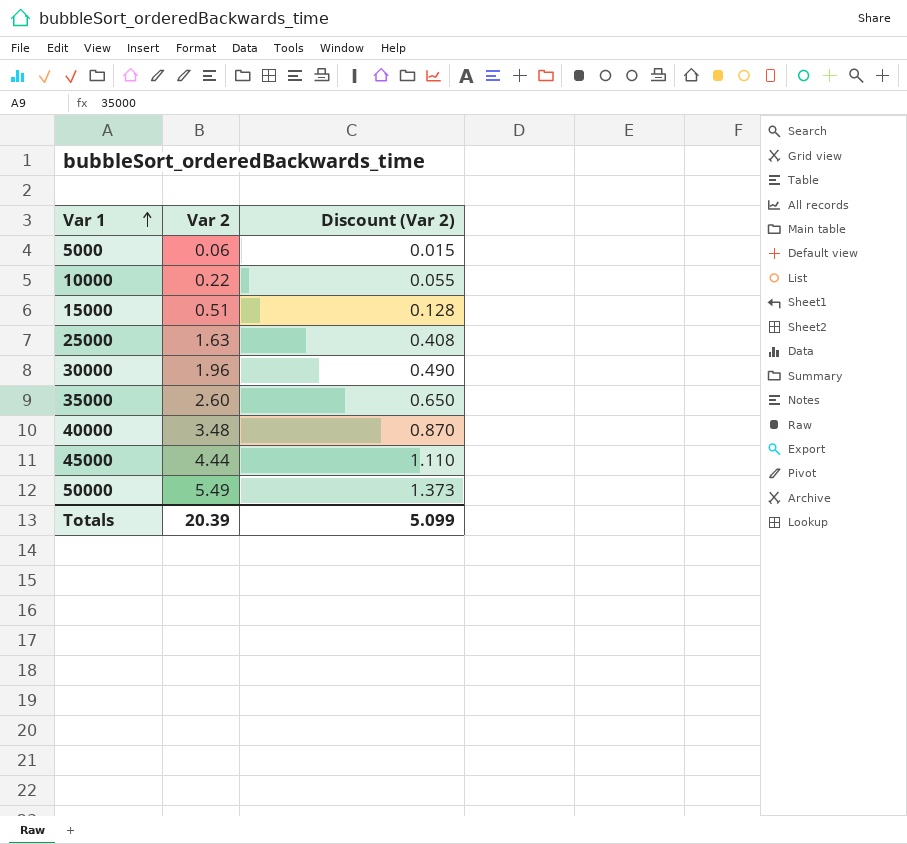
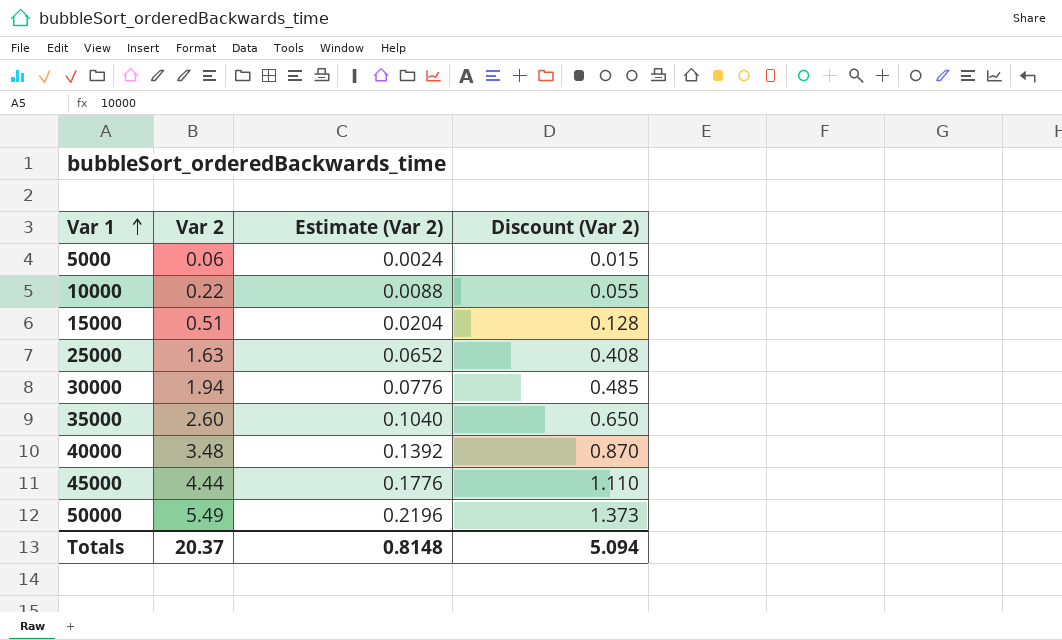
column Estimate (Var 2) | formula: none -> [Var 2] * 0.04
30000 | Var 2: 1.96 -> 1.94
30000 | Discount (Var 2): 0.490 -> 0.485
Totals | Var 2: 20.39 -> 20.37
Totals | Discount (Var 2): 5.099 -> 5.094

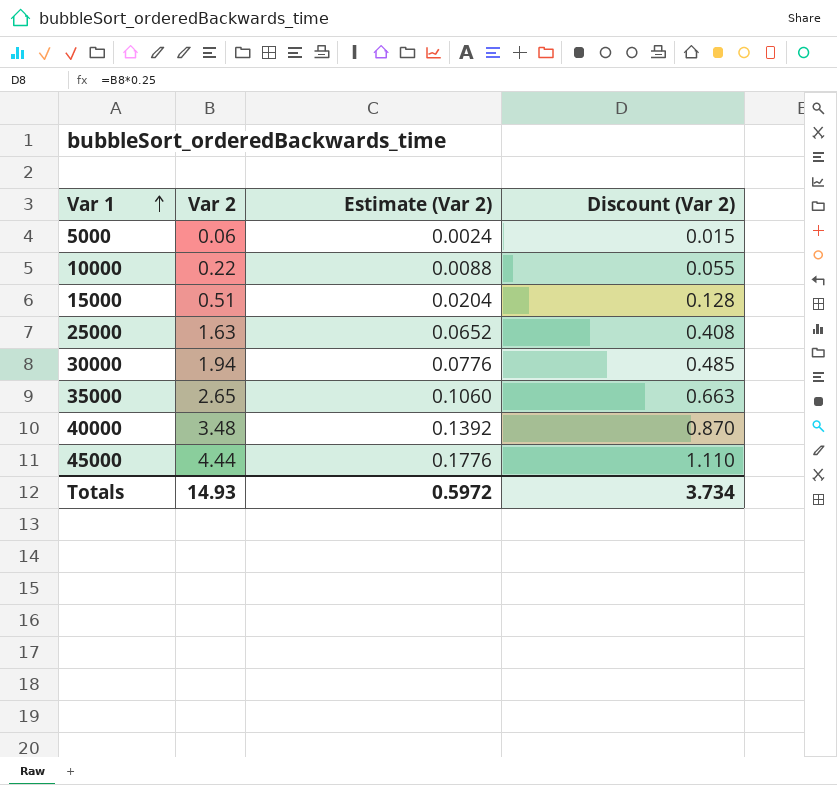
row 50000: 5.49 | 0.2196 | 1.373 -> none
35000 | Var 2: 2.60 -> 2.65
35000 | Estimate (Var 2): 0.1040 -> 0.1060
35000 | Discount (Var 2): 0.650 -> 0.663
Totals | Var 2: 20.37 -> 14.93
Totals | Estimate (Var 2): 0.8148 -> 0.5972
Totals | Discount (Var 2): 5.094 -> 3.734

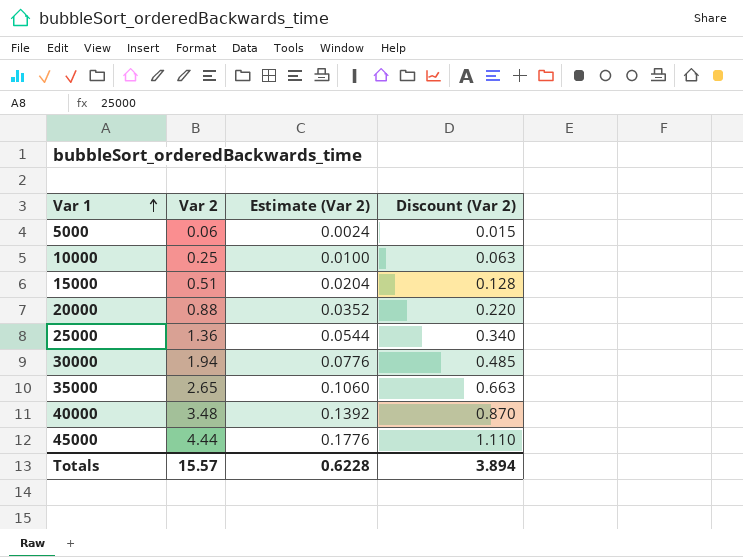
10000 | Var 2: 0.22 -> 0.25
10000 | Estimate (Var 2): 0.0088 -> 0.0100
10000 | Discount (Var 2): 0.055 -> 0.063
row 20000: none -> 0.88 | 0.0352 | 0.220
25000 | Var 2: 1.63 -> 1.36
25000 | Estimate (Var 2): 0.0652 -> 0.0544
25000 | Discount (Var 2): 0.408 -> 0.340
Totals | Var 2: 14.93 -> 15.57
Totals | Estimate (Var 2): 0.5972 -> 0.6228
Totals | Discount (Var 2): 3.734 -> 3.894

